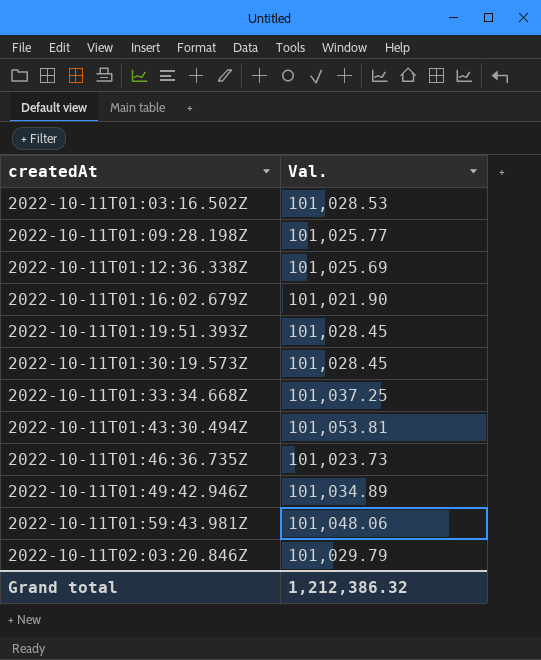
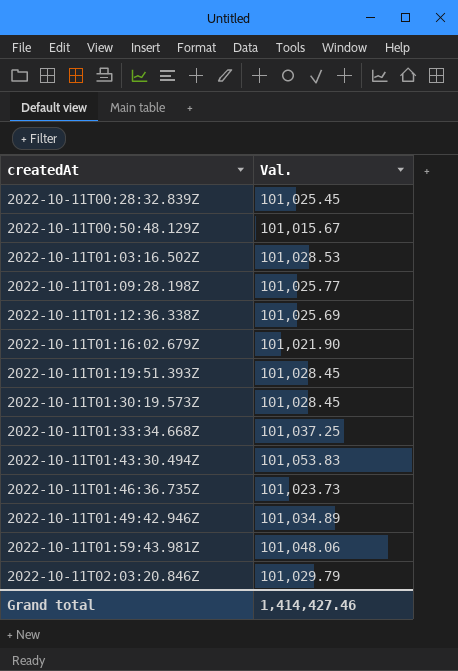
row 2022-10-11T00:28:32.839Z: none -> 101,025.45
row 2022-10-11T00:50:48.129Z: none -> 101,015.67
2022-10-11T01:43:30.494Z | Val.: 101,053.81 -> 101,053.83
Grand total | Val.: 1,212,386.32 -> 1,414,427.46

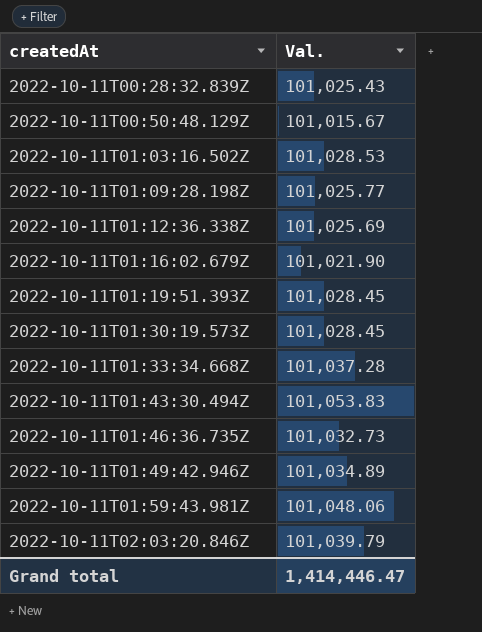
2022-10-11T00:28:32.839Z | Val.: 101,025.45 -> 101,025.43
2022-10-11T01:33:34.668Z | Val.: 101,037.25 -> 101,037.28
2022-10-11T01:46:36.735Z | Val.: 101,023.73 -> 101,032.73
2022-10-11T02:03:20.846Z | Val.: 101,029.79 -> 101,039.79
Grand total | Val.: 1,414,427.46 -> 1,414,446.47

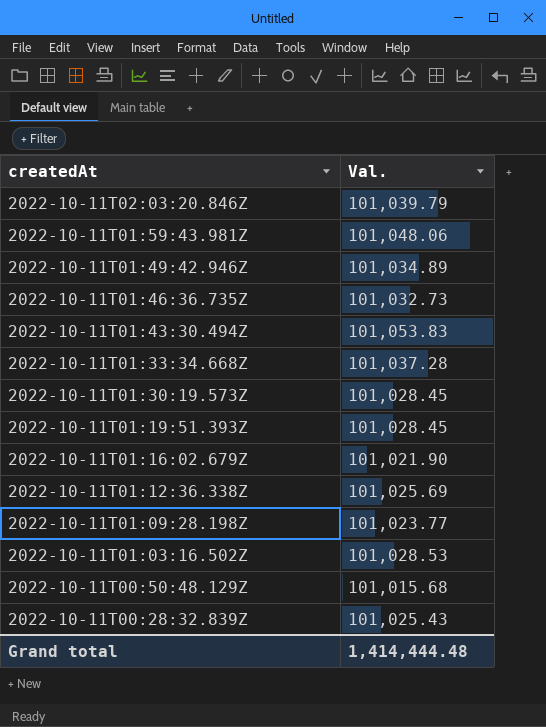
row order: createdAt ascending -> createdAt descending
2022-10-11T01:09:28.198Z | Val.: 101,025.77 -> 101,023.77
2022-10-11T00:50:48.129Z | Val.: 101,015.67 -> 101,015.68
Grand total | Val.: 1,414,446.47 -> 1,414,444.48

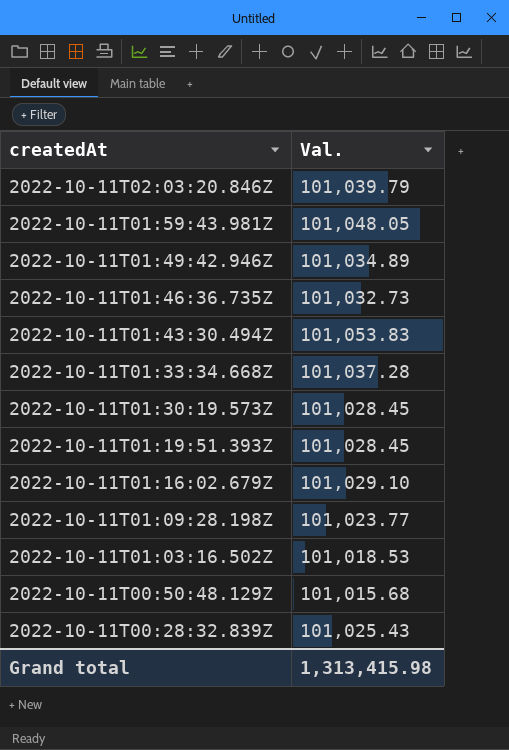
row 2022-10-11T01:12:36.338Z: 101,025.69 -> none
2022-10-11T01:59:43.981Z | Val.: 101,048.06 -> 101,048.05
2022-10-11T01:16:02.679Z | Val.: 101,021.90 -> 101,029.10
2022-10-11T01:03:16.502Z | Val.: 101,028.53 -> 101,018.53
Grand total | Val.: 1,414,444.48 -> 1,313,415.98

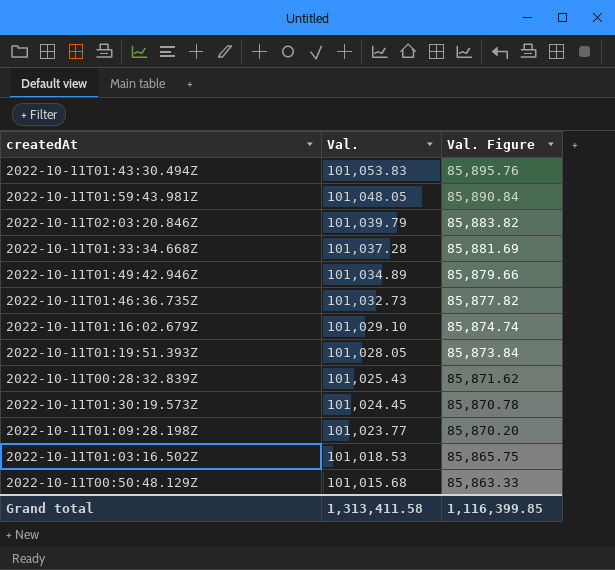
row order: createdAt descending -> Val. descending
column Val. Figure | formula: none -> [Val.] * 0.85
2022-10-11T01:19:51.393Z | Val.: 101,028.45 -> 101,028.05
2022-10-11T01:30:19.573Z | Val.: 101,028.45 -> 101,024.45
Grand total | Val.: 1,313,415.98 -> 1,313,411.58

